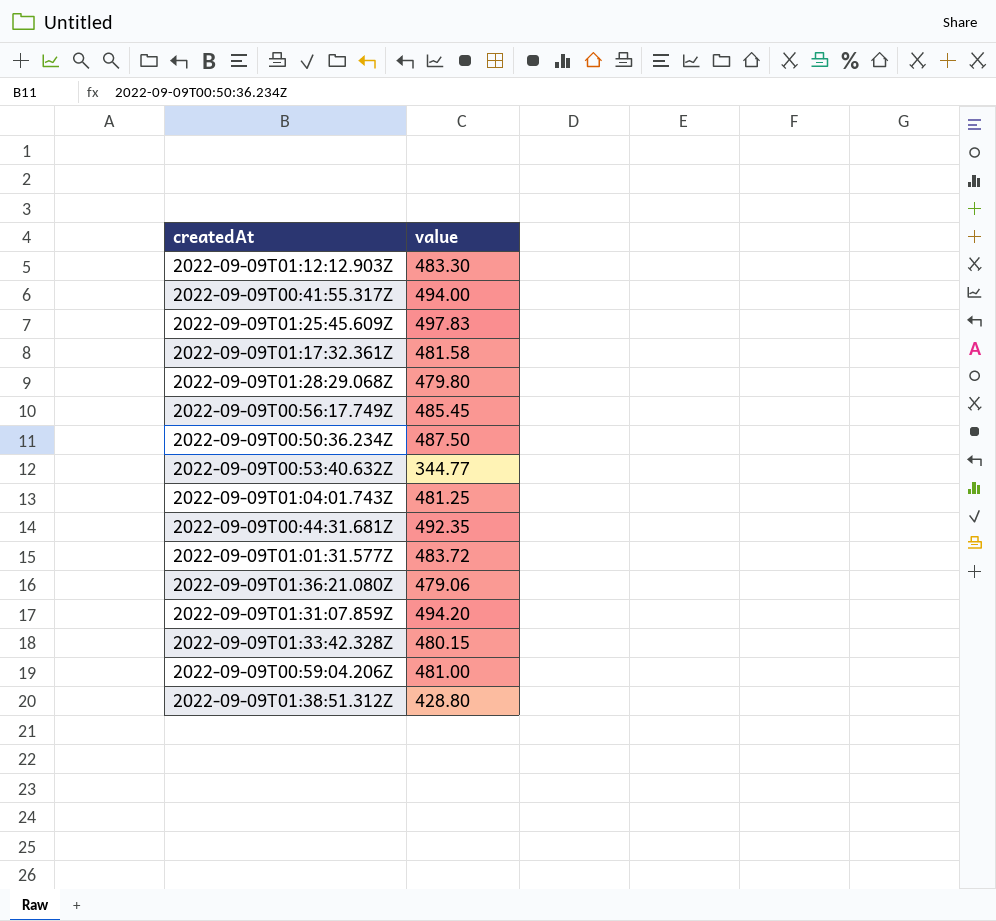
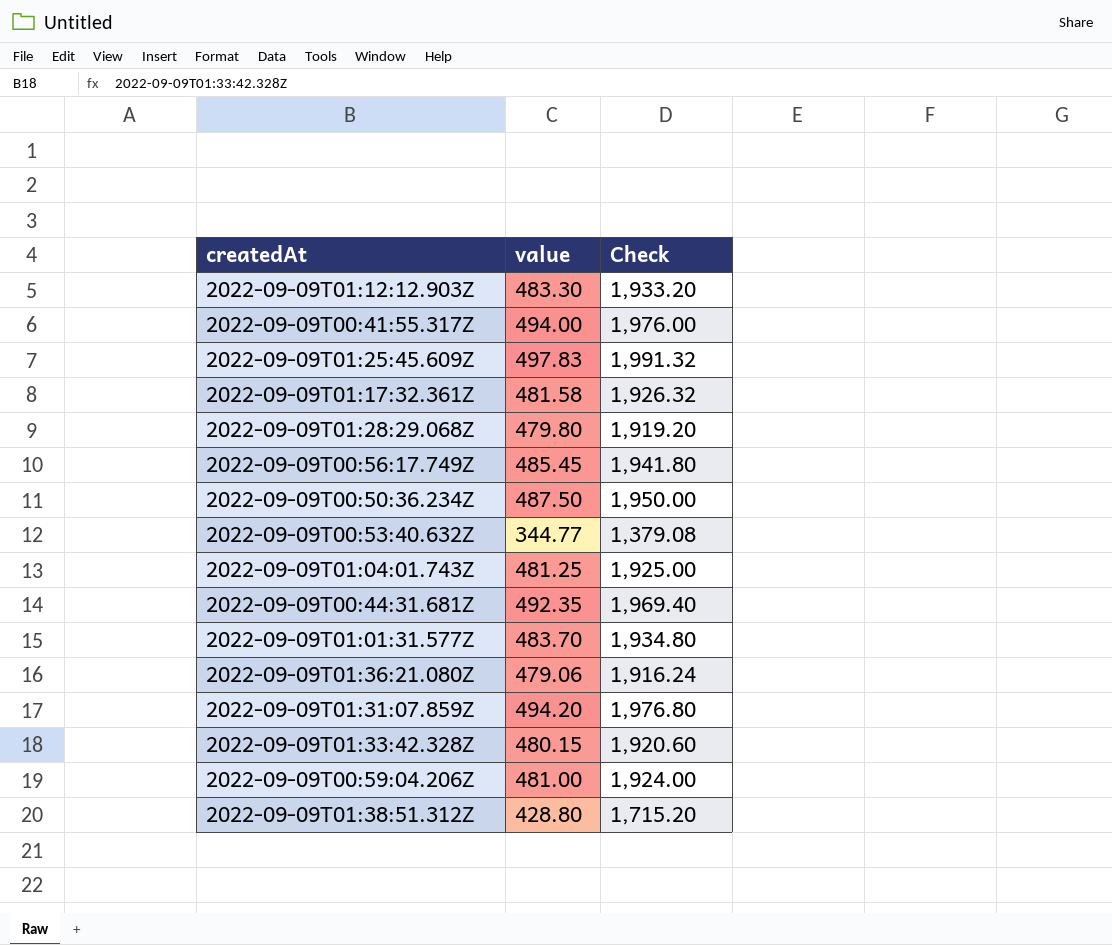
column Check | formula: none -> [value] * 4
2022-09-09T01:01:31.577Z | value: 483.72 -> 483.70

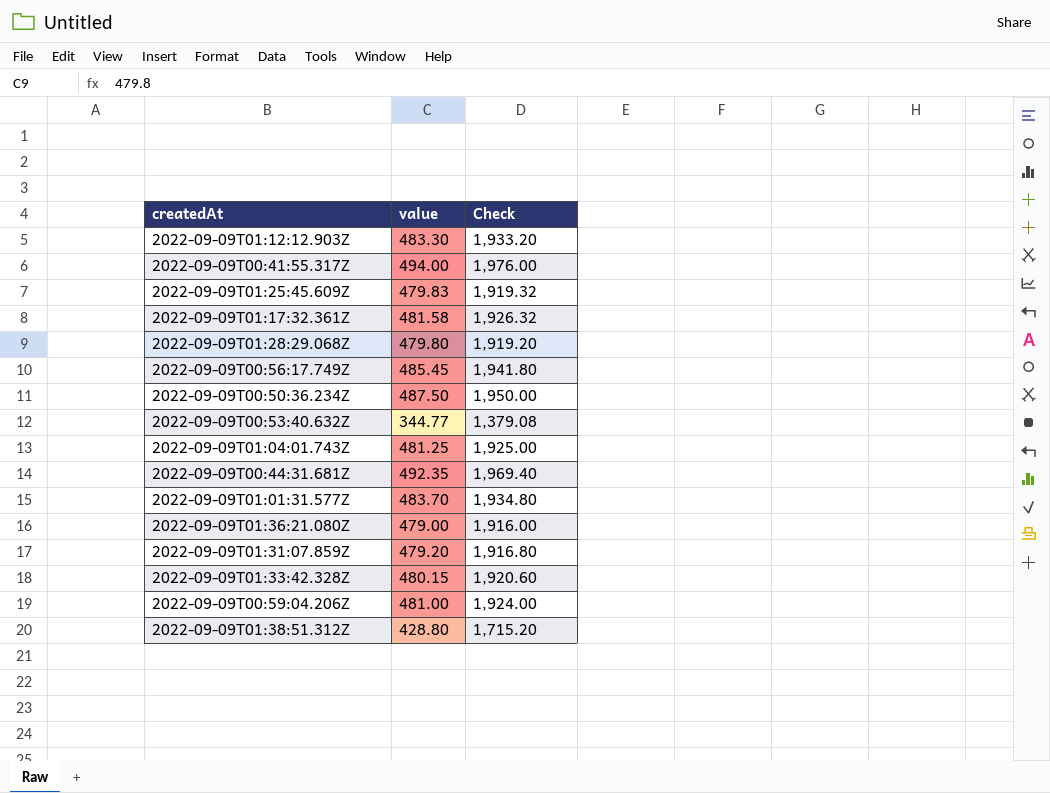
2022-09-09T01:25:45.609Z | value: 497.83 -> 479.83
2022-09-09T01:25:45.609Z | Check: 1,991.32 -> 1,919.32
2022-09-09T01:36:21.080Z | value: 479.06 -> 479.00
2022-09-09T01:36:21.080Z | Check: 1,916.24 -> 1,916.00
2022-09-09T01:31:07.859Z | value: 494.20 -> 479.20
2022-09-09T01:31:07.859Z | Check: 1,976.80 -> 1,916.80

